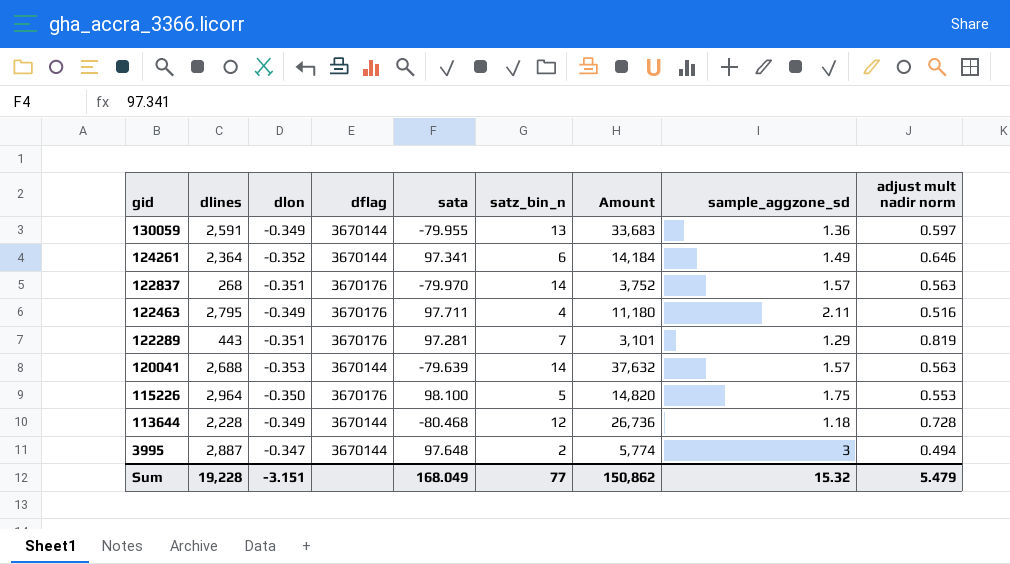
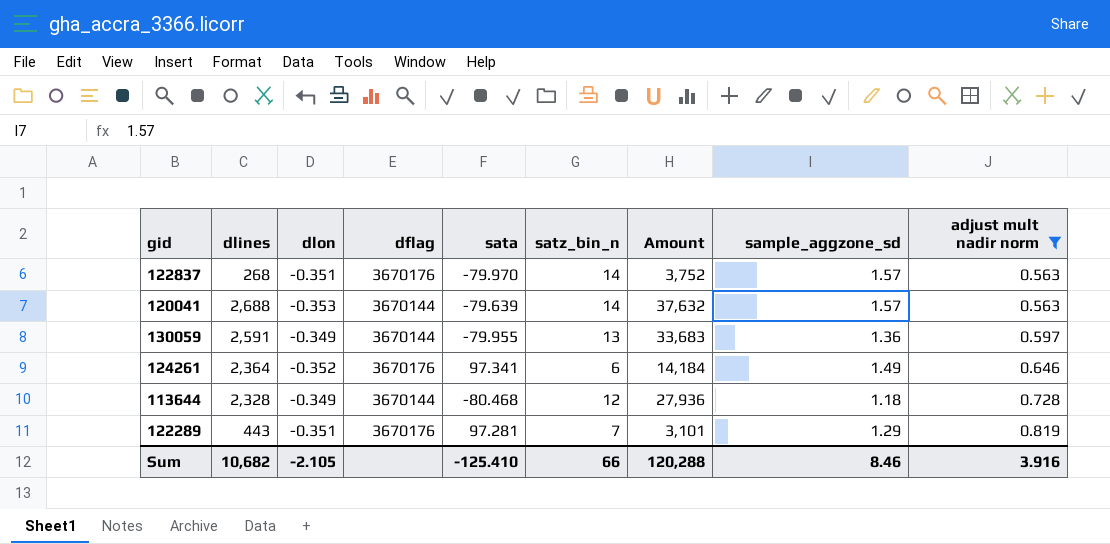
filter: none -> adjust mult nadir norm >= 0.563
row order: gid descending -> adjust mult nadir norm ascending
124261 | dflag: 3670144 -> 3670176
113644 | dlines: 2,228 -> 2,328
113644 | Amount: 26,736 -> 27,936
Sum | dlines: 19,228 -> 10,682
Sum | dlon: -3.151 -> -2.105
Sum | sata: 168.049 -> -125.410
Sum | satz_bin_n: 77 -> 66
Sum | Amount: 150,862 -> 120,288
Sum | sample_aggzone_sd: 15.32 -> 8.46
Sum | adjust mult nadir norm: 5.479 -> 3.916

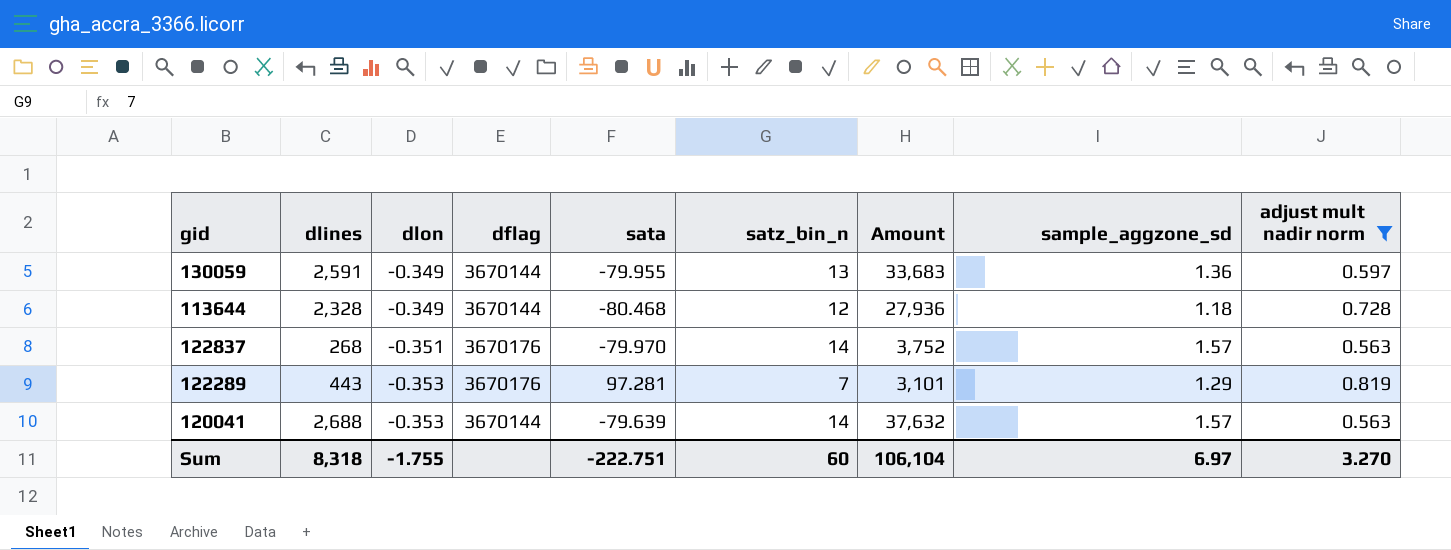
row order: adjust mult nadir norm ascending -> dlon descending
row 124261: 2,364 | -0.352 | 3670176 | 97.341 | 6 | 14,184 | 1.49 | 0.646 -> none
122289 | dlon: -0.351 -> -0.353
Sum | dlines: 10,682 -> 8,318
Sum | dlon: -2.105 -> -1.755
Sum | sata: -125.410 -> -222.751
Sum | satz_bin_n: 66 -> 60
Sum | Amount: 120,288 -> 106,104
Sum | sample_aggzone_sd: 8.46 -> 6.97
Sum | adjust mult nadir norm: 3.916 -> 3.270

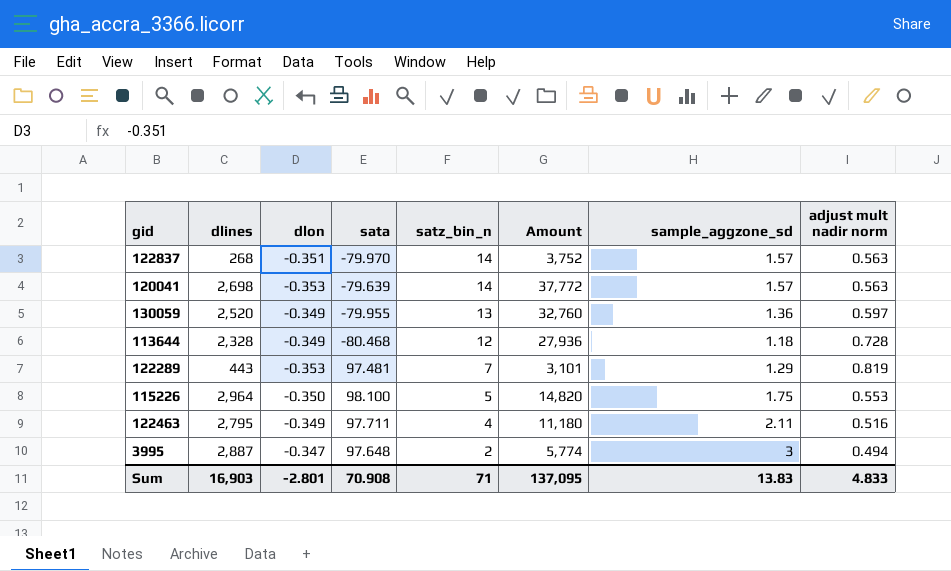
filter: adjust mult nadir norm >= 0.563 -> none
row order: dlon descending -> satz_bin_n descending
column dflag | position: 4 -> none
120041 | dlines: 2,688 -> 2,698
120041 | Amount: 37,632 -> 37,772
130059 | dlines: 2,591 -> 2,520
130059 | Amount: 33,683 -> 32,760
122289 | sata: 97.281 -> 97.481
Sum | dlines: 8,318 -> 16,903
Sum | dlon: -1.755 -> -2.801
Sum | sata: -222.751 -> 70.908
Sum | satz_bin_n: 60 -> 71
Sum | Amount: 106,104 -> 137,095
Sum | sample_aggzone_sd: 6.97 -> 13.83
Sum | adjust mult nadir norm: 3.270 -> 4.833

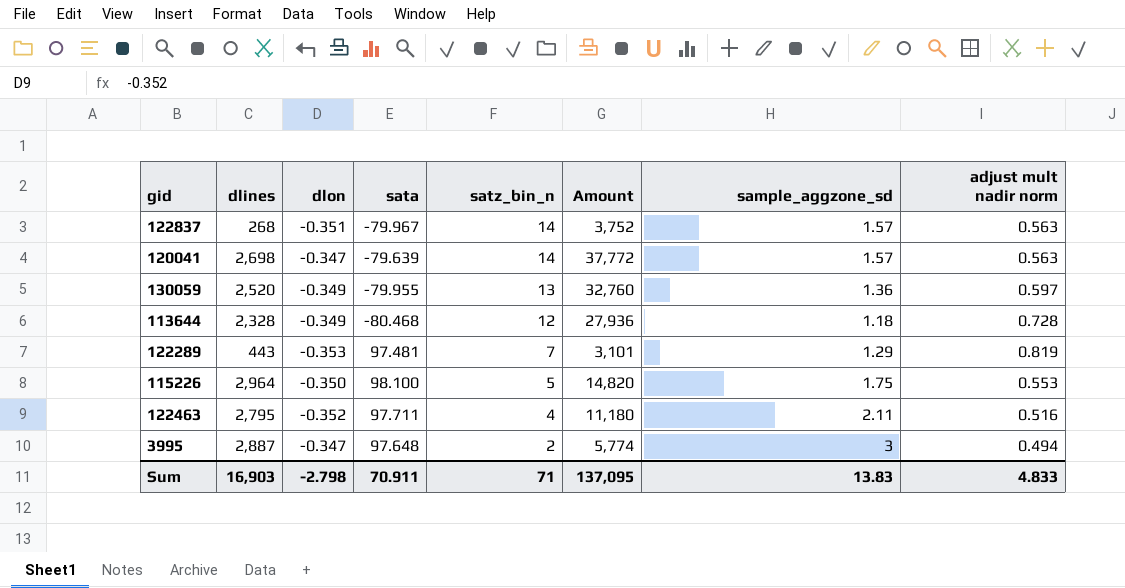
122837 | sata: -79.970 -> -79.967
120041 | dlon: -0.353 -> -0.347
122463 | dlon: -0.349 -> -0.352
Sum | dlon: -2.801 -> -2.798
Sum | sata: 70.908 -> 70.911

